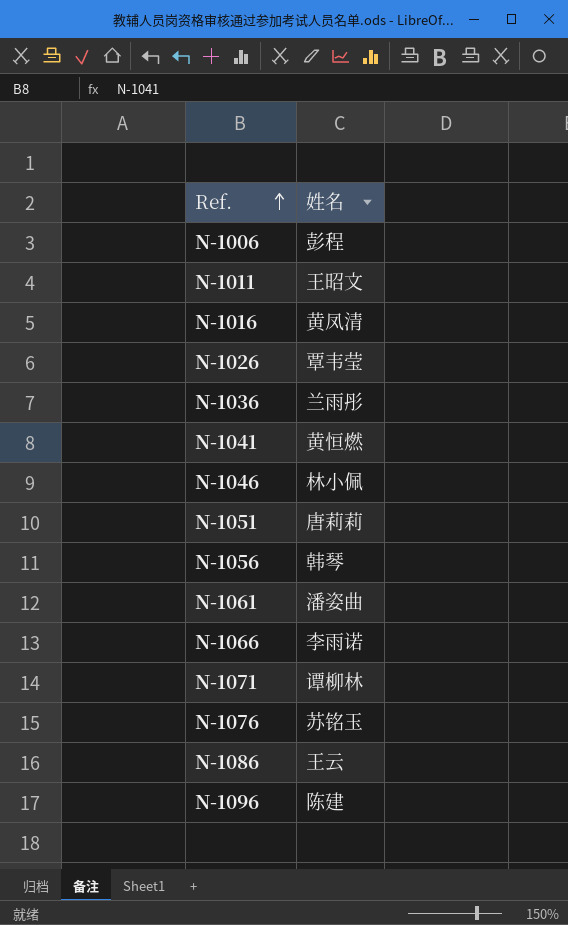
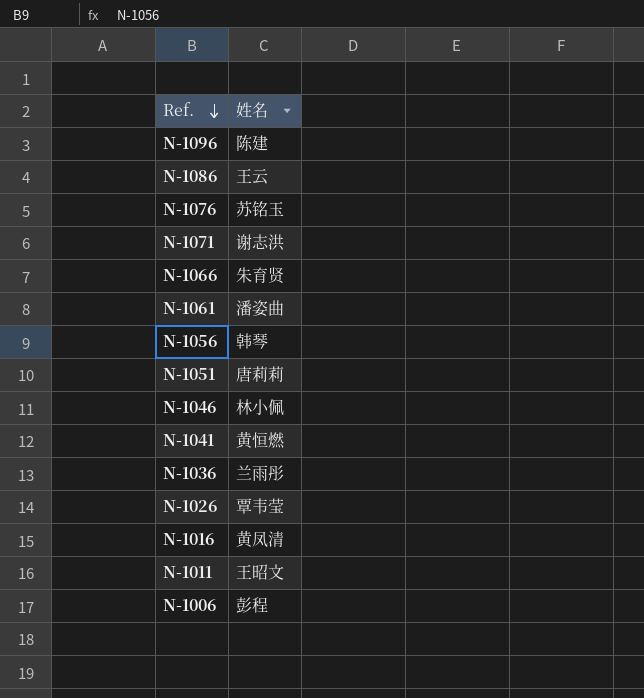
row order: Ref. ascending -> Ref. descending
N-1071 | 姓名: 谭柳林 -> 谢志洪
N-1066 | 姓名: 李雨诺 -> 朱育贤

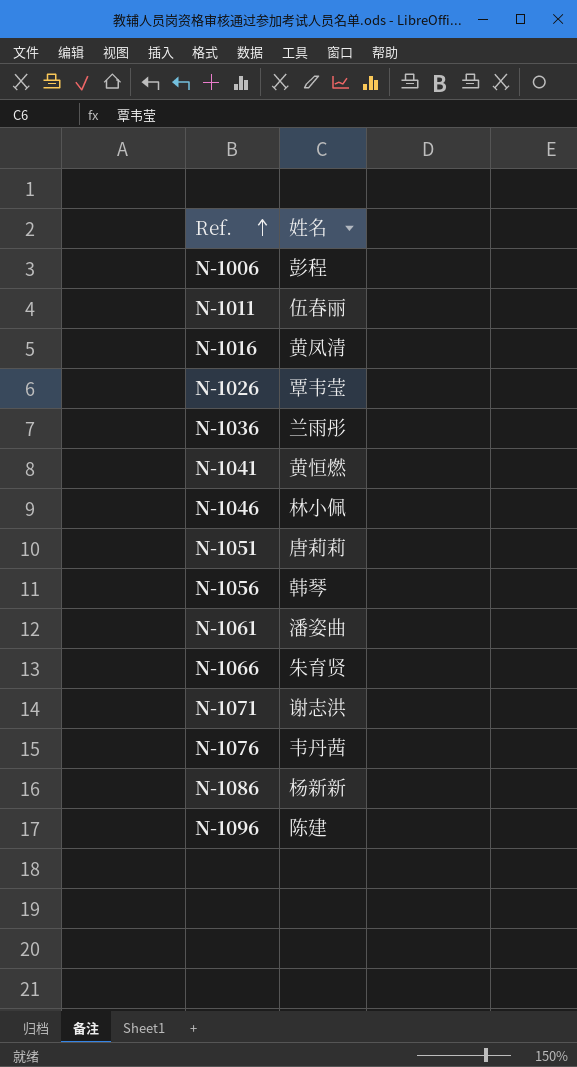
row order: Ref. descending -> Ref. ascending
N-1011 | 姓名: 王昭文 -> 伍春丽
N-1076 | 姓名: 苏铭玉 -> 韦丹茜
N-1086 | 姓名: 王云 -> 杨新新

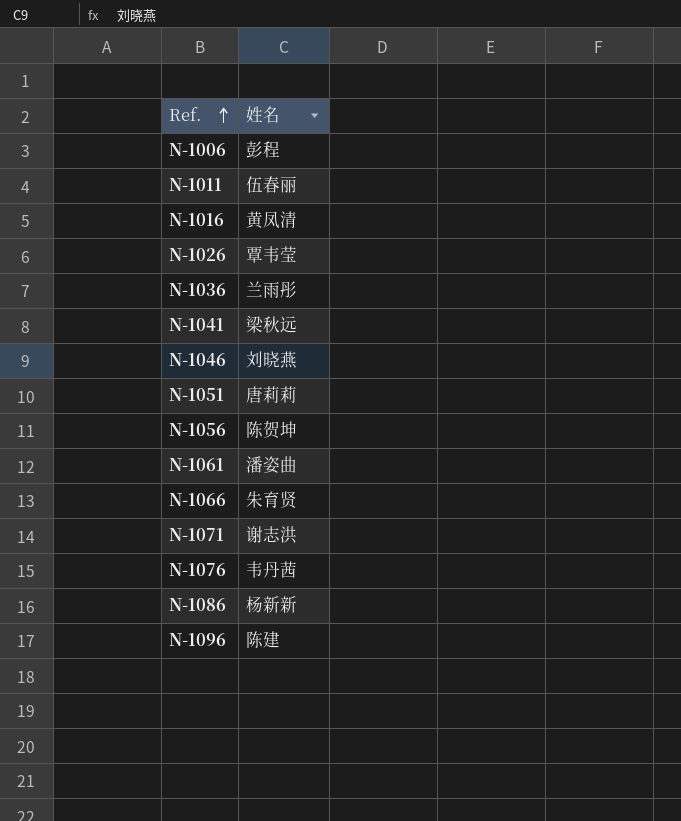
N-1041 | 姓名: 黄恒燃 -> 梁秋远
N-1046 | 姓名: 林小佩 -> 刘晓燕
N-1056 | 姓名: 韩琴 -> 陈贺坤

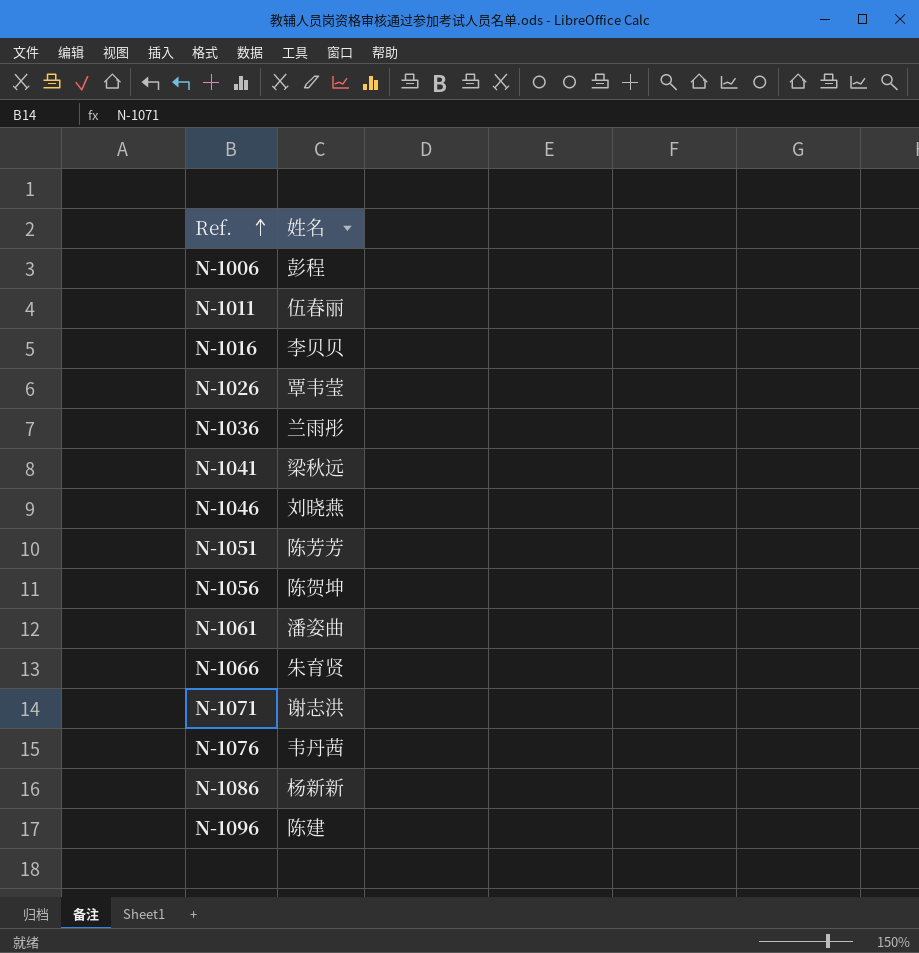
N-1016 | 姓名: 黄凤清 -> 李贝贝
N-1051 | 姓名: 唐莉莉 -> 陈芳芳

